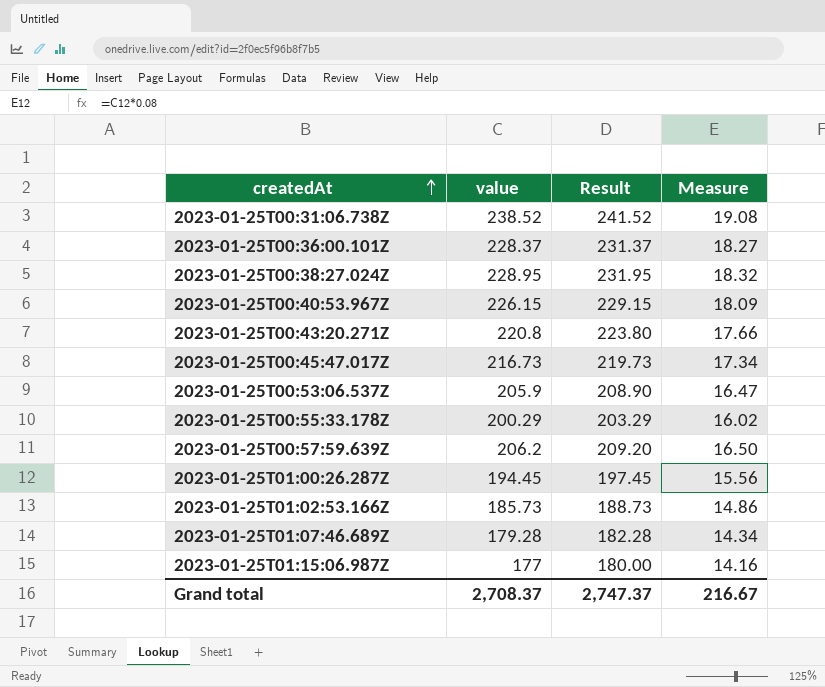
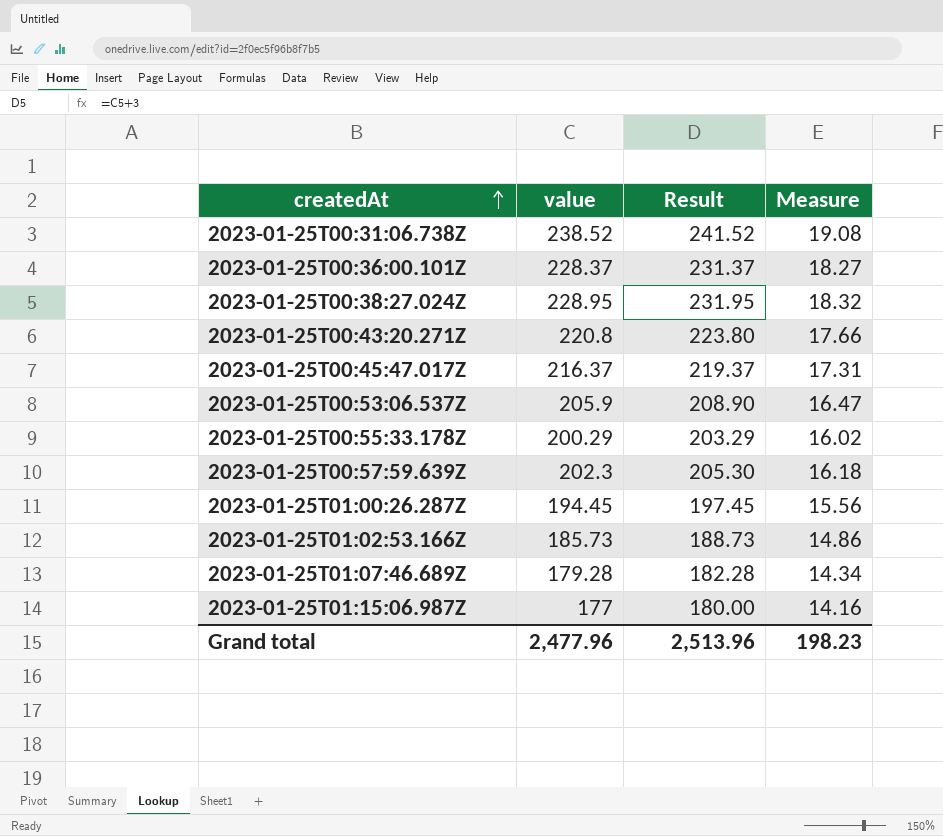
row 2023-01-25T00:40:53.967Z: 226.15 | 229.15 | 18.09 -> none
2023-01-25T00:45:47.017Z | value: 216.73 -> 216.37
2023-01-25T00:45:47.017Z | Result: 219.73 -> 219.37
2023-01-25T00:45:47.017Z | Measure: 17.34 -> 17.31
2023-01-25T00:57:59.639Z | value: 206.2 -> 202.3
2023-01-25T00:57:59.639Z | Result: 209.20 -> 205.30
2023-01-25T00:57:59.639Z | Measure: 16.50 -> 16.18
Grand total | value: 2,708.37 -> 2,477.96
Grand total | Result: 2,747.37 -> 2,513.96
Grand total | Measure: 216.67 -> 198.23

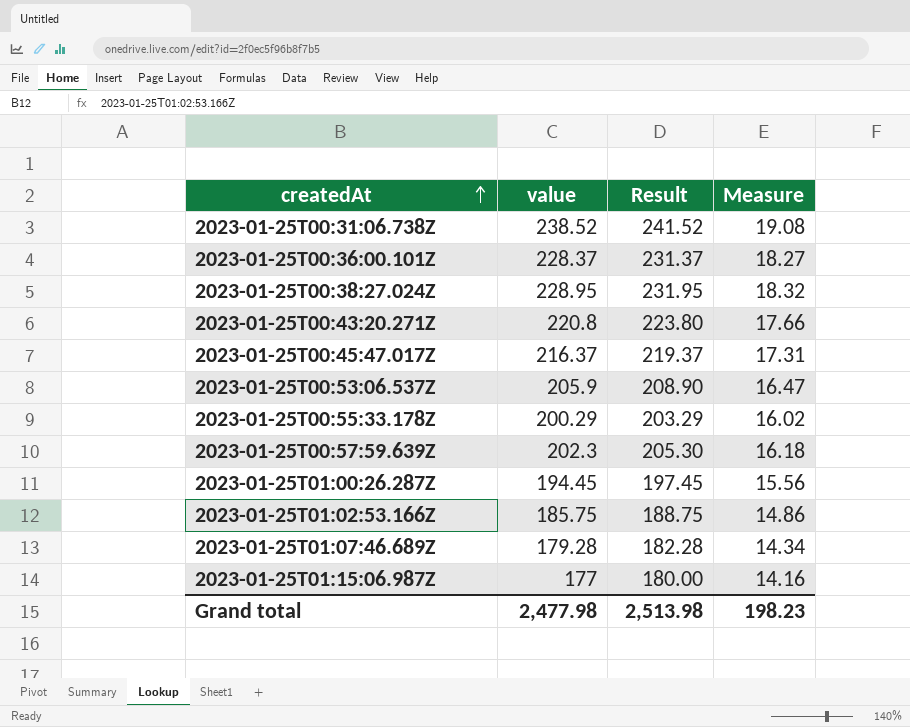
2023-01-25T01:02:53.166Z | value: 185.73 -> 185.75
2023-01-25T01:02:53.166Z | Result: 188.73 -> 188.75
Grand total | value: 2,477.96 -> 2,477.98
Grand total | Result: 2,513.96 -> 2,513.98

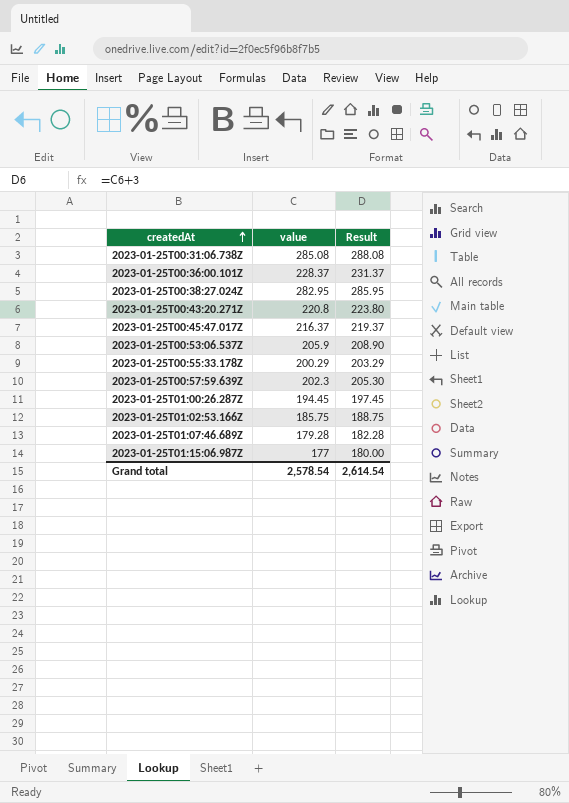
column Measure | formula: [value] * 0.08 -> none
2023-01-25T00:31:06.738Z | value: 238.52 -> 285.08
2023-01-25T00:31:06.738Z | Result: 241.52 -> 288.08
2023-01-25T00:38:27.024Z | value: 228.95 -> 282.95
2023-01-25T00:38:27.024Z | Result: 231.95 -> 285.95
Grand total | value: 2,477.98 -> 2,578.54
Grand total | Result: 2,513.98 -> 2,614.54

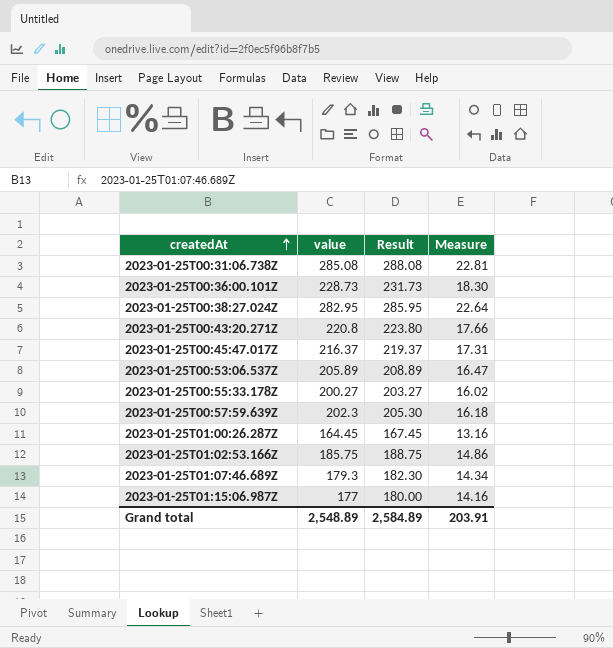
column Measure | formula: none -> [value] * 0.08
2023-01-25T00:36:00.101Z | value: 228.37 -> 228.73
2023-01-25T00:36:00.101Z | Result: 231.37 -> 231.73
2023-01-25T00:53:06.537Z | value: 205.9 -> 205.89
2023-01-25T00:53:06.537Z | Result: 208.90 -> 208.89
2023-01-25T00:55:33.178Z | value: 200.29 -> 200.27
2023-01-25T00:55:33.178Z | Result: 203.29 -> 203.27
2023-01-25T01:00:26.287Z | value: 194.45 -> 164.45
2023-01-25T01:00:26.287Z | Result: 197.45 -> 167.45
2023-01-25T01:07:46.689Z | value: 179.28 -> 179.3
2023-01-25T01:07:46.689Z | Result: 182.28 -> 182.30
Grand total | value: 2,578.54 -> 2,548.89
Grand total | Result: 2,614.54 -> 2,584.89

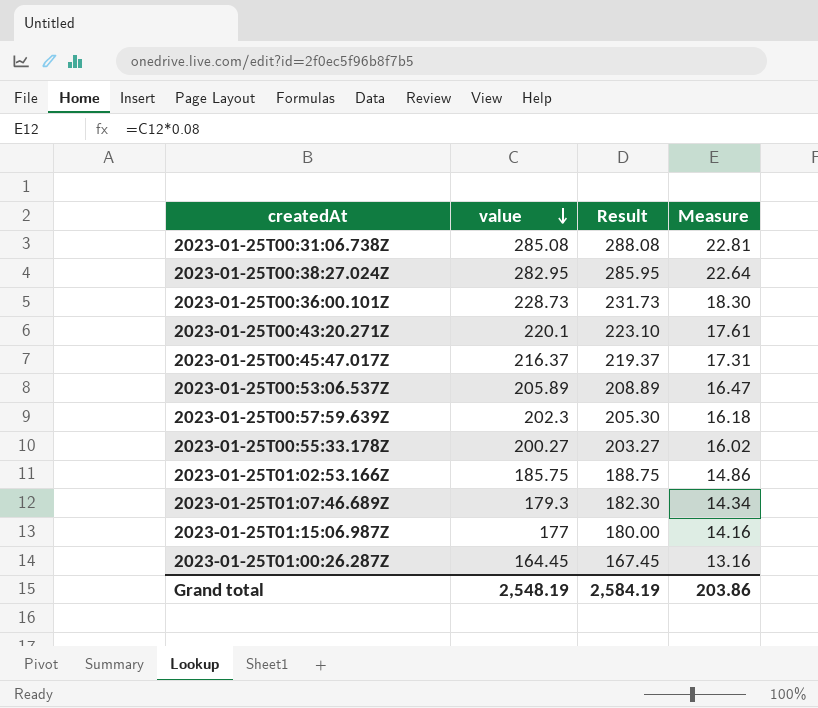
row order: createdAt ascending -> value descending
2023-01-25T00:43:20.271Z | value: 220.8 -> 220.1
2023-01-25T00:43:20.271Z | Result: 223.80 -> 223.10
2023-01-25T00:43:20.271Z | Measure: 17.66 -> 17.61
Grand total | value: 2,548.89 -> 2,548.19
Grand total | Result: 2,584.89 -> 2,584.19
Grand total | Measure: 203.91 -> 203.86

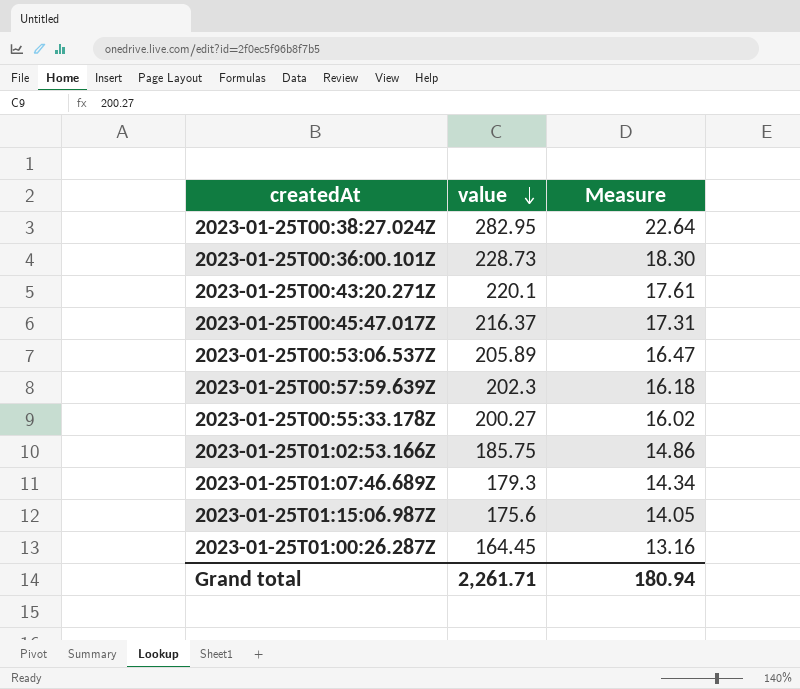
column Result | formula: [value] + 3 -> none
row 2023-01-25T00:31:06.738Z: 285.08 | 288.08 | 22.81 -> none
2023-01-25T01:15:06.987Z | value: 177 -> 175.6
2023-01-25T01:15:06.987Z | Measure: 14.16 -> 14.05
Grand total | value: 2,548.19 -> 2,261.71
Grand total | Measure: 203.86 -> 180.94

